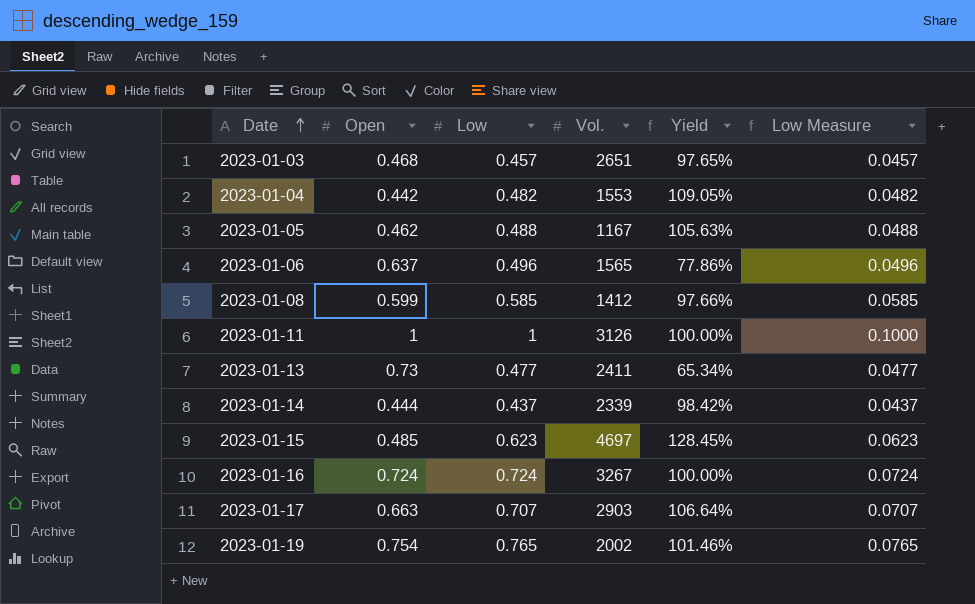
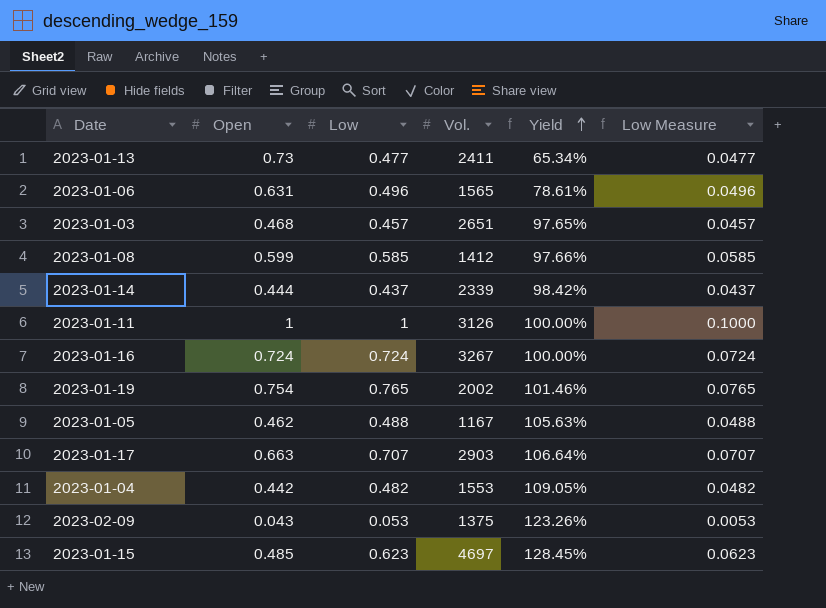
row order: Date ascending -> Yield ascending
2023-01-06 | Open: 0.637 -> 0.631
2023-01-06 | Yield: 77.86% -> 78.61%
row 2023-02-09: none -> 0.043 | 0.053 | 1375 | 123.26% | 0.0053

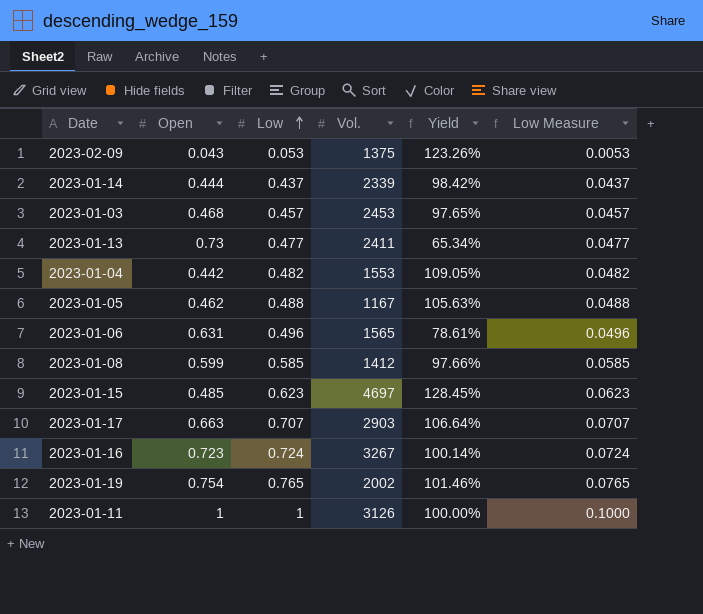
row order: Yield ascending -> Low ascending
2023-01-03 | Vol.: 2651 -> 2453
2023-01-16 | Open: 0.724 -> 0.723
2023-01-16 | Yield: 100.00% -> 100.14%

